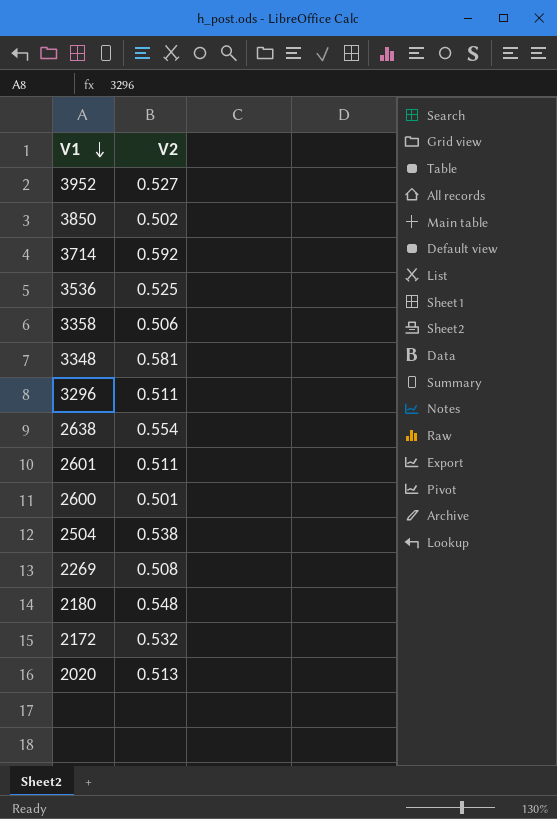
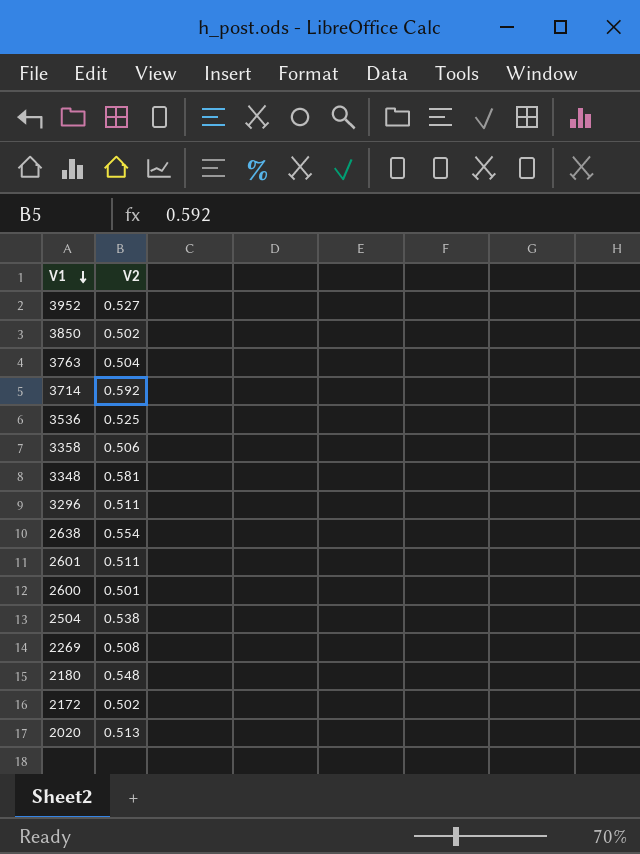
row 3763: none -> 0.504
2172 | V2: 0.532 -> 0.502

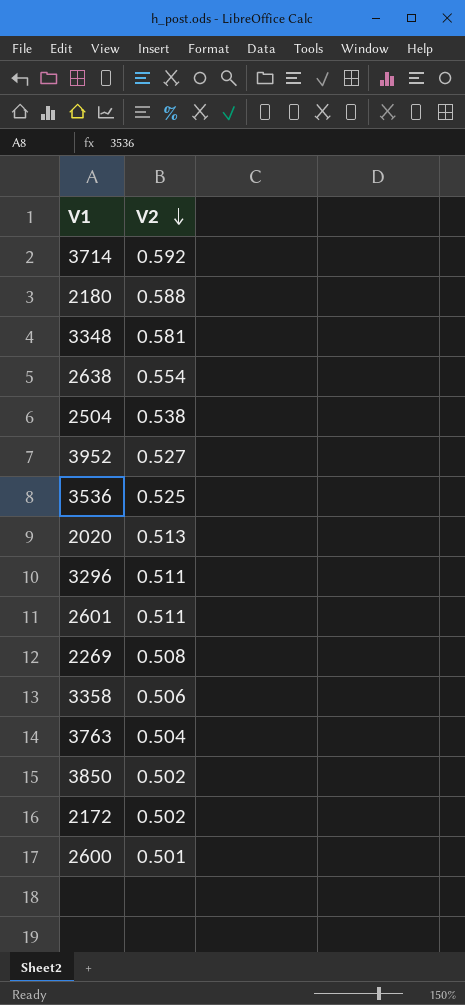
row order: V1 descending -> V2 descending
2180 | V2: 0.548 -> 0.588

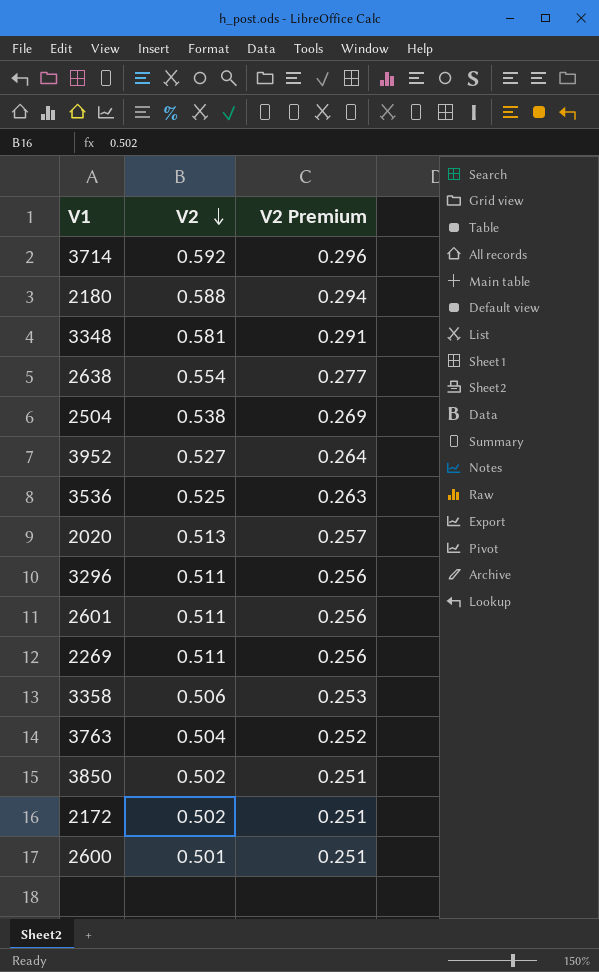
column V2 Premium | formula: none -> [V2] * 0.5
2269 | V2: 0.508 -> 0.511

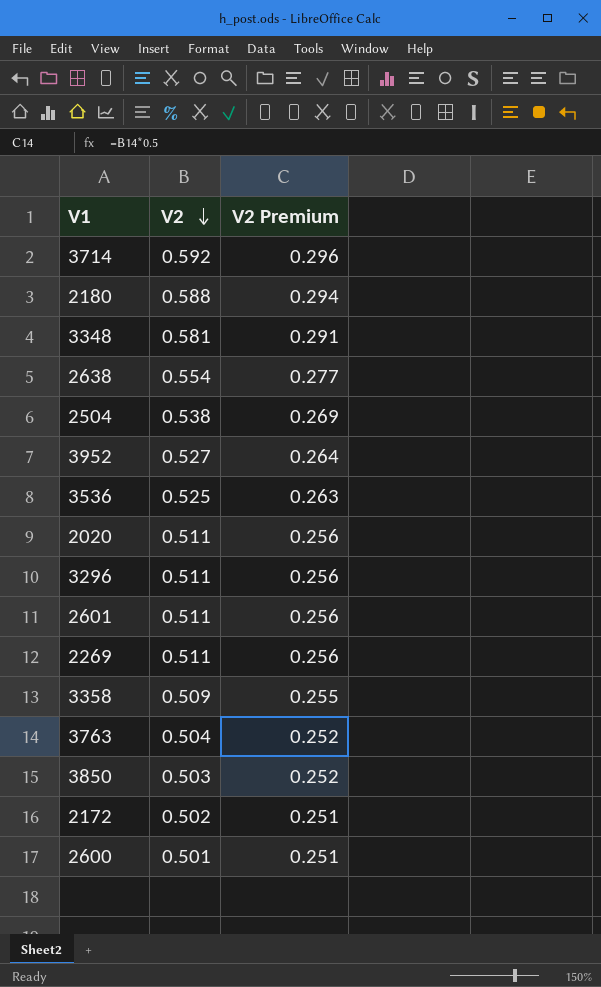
2020 | V2: 0.513 -> 0.511
2020 | V2 Premium: 0.257 -> 0.256
3358 | V2: 0.506 -> 0.509
3358 | V2 Premium: 0.253 -> 0.255
3850 | V2: 0.502 -> 0.503
3850 | V2 Premium: 0.251 -> 0.252

